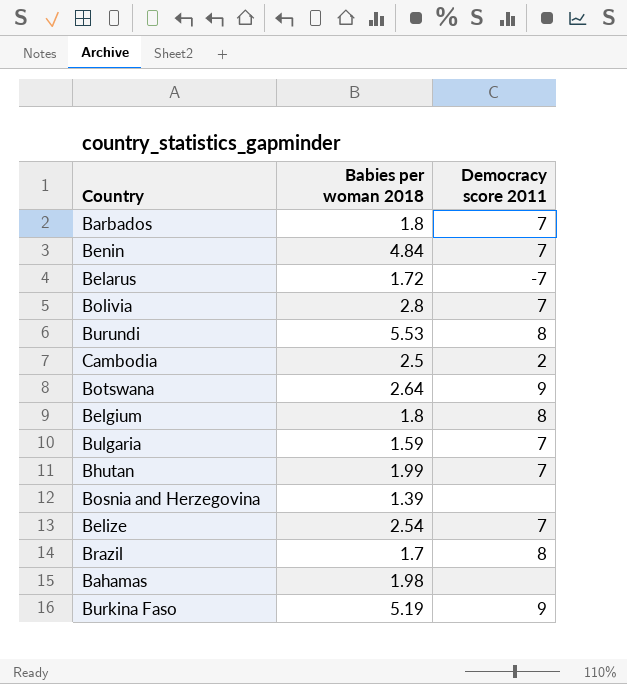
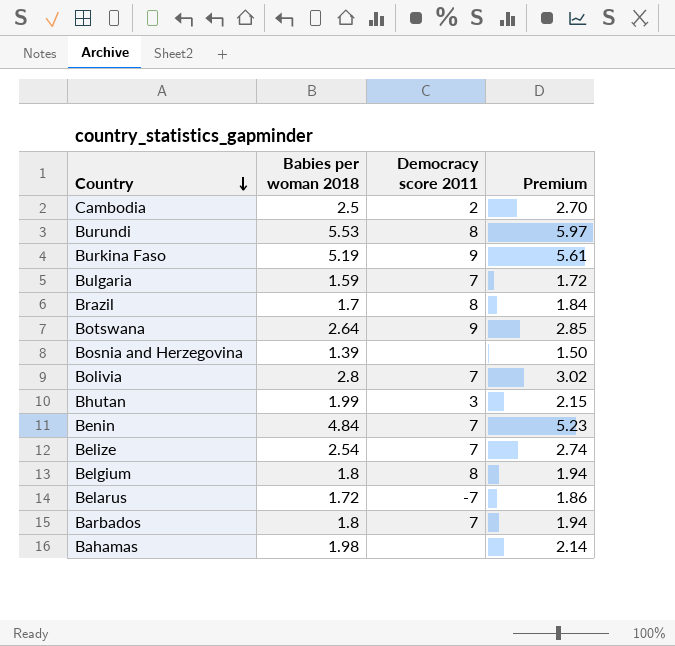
row order: none -> Country descending
column Premium | formula: none -> [Babies per woman 2018] * 1.08
Bhutan | Democracy score 2011: 7 -> 3

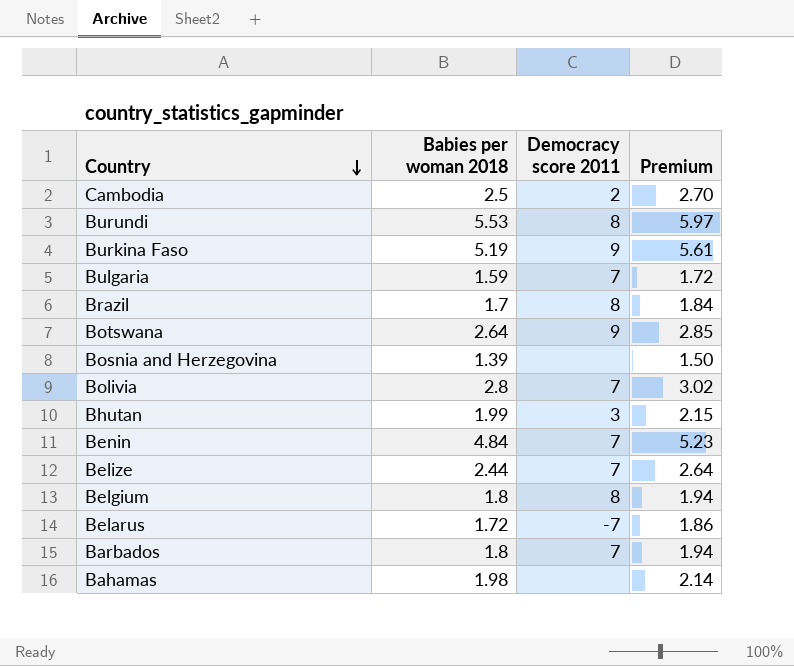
Belize | Babies per woman 2018: 2.54 -> 2.44
Belize | Premium: 2.74 -> 2.64

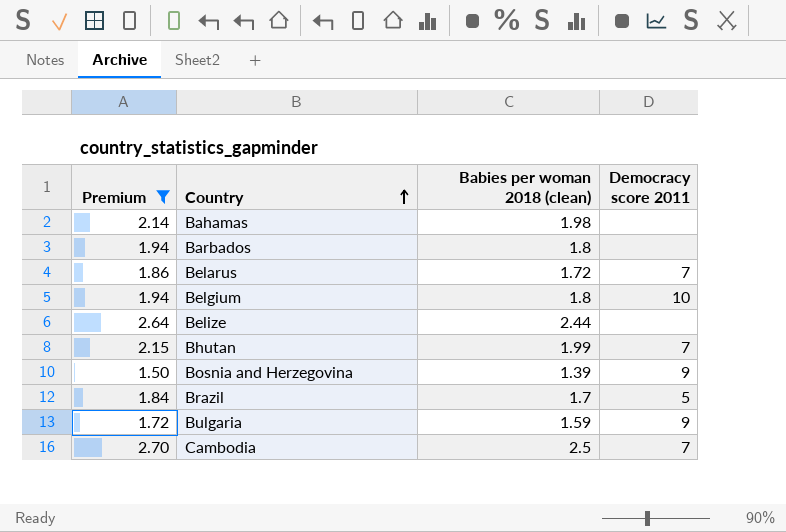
filter: none -> Premium <= 2.70
row order: Country descending -> Country ascending
column Premium | position: 4 -> 1
column name: Babies per woman 2018 -> Babies per woman 2018 (clean)
Barbados | Democracy score 2011: 7 -> none
Belarus | Democracy score 2011: -7 -> 7
Belgium | Democracy score 2011: 8 -> 10
Belize | Democracy score 2011: 7 -> none
Bhutan | Democracy score 2011: 3 -> 7
Bosnia and Herzegovina | Democracy score 2011: none -> 9
Brazil | Democracy score 2011: 8 -> 5
Bulgaria | Democracy score 2011: 7 -> 9
Cambodia | Democracy score 2011: 2 -> 7

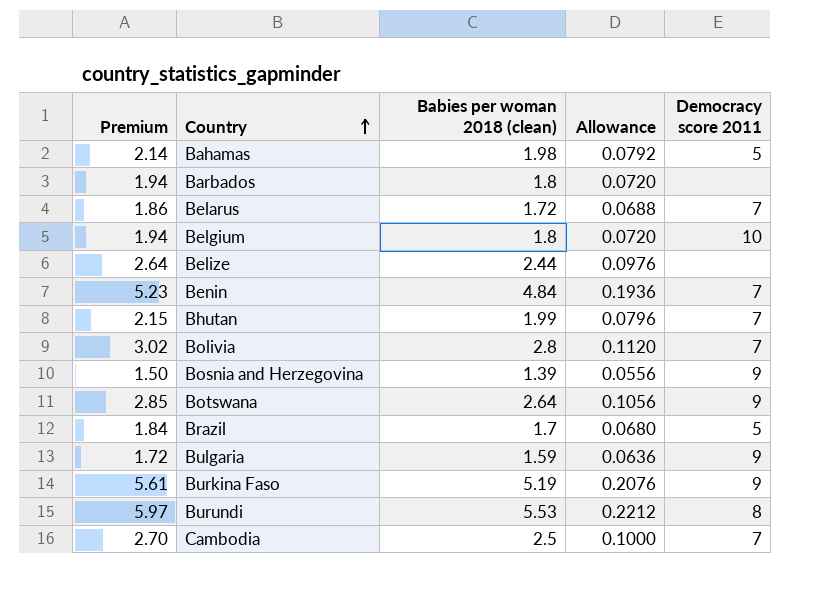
filter: Premium <= 2.70 -> none
column Allowance | formula: none -> [Babies per woman 2018 (clean)] * 0.04
Bahamas | Democracy score 2011: none -> 5

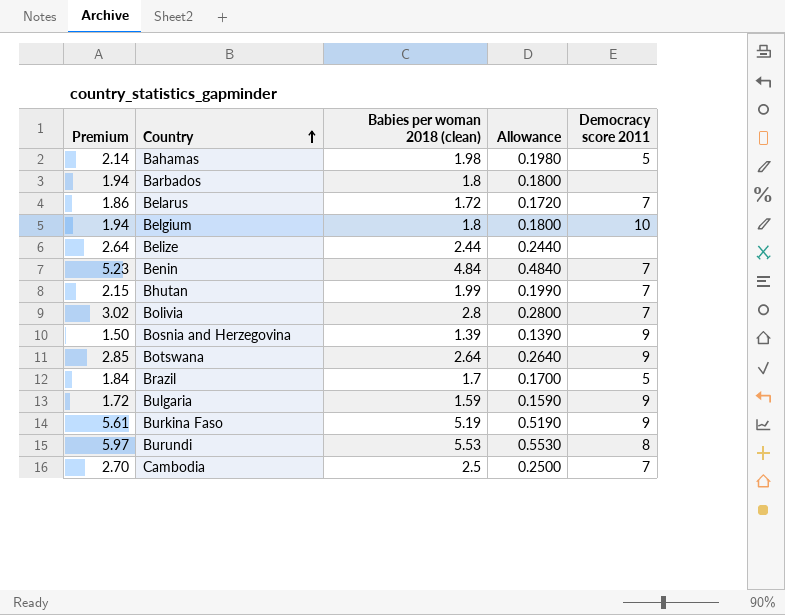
column Allowance | formula: [Babies per woman 2018 (clean)] * 0.04 -> [Babies per woman 2018 (clean)] * 0.1

